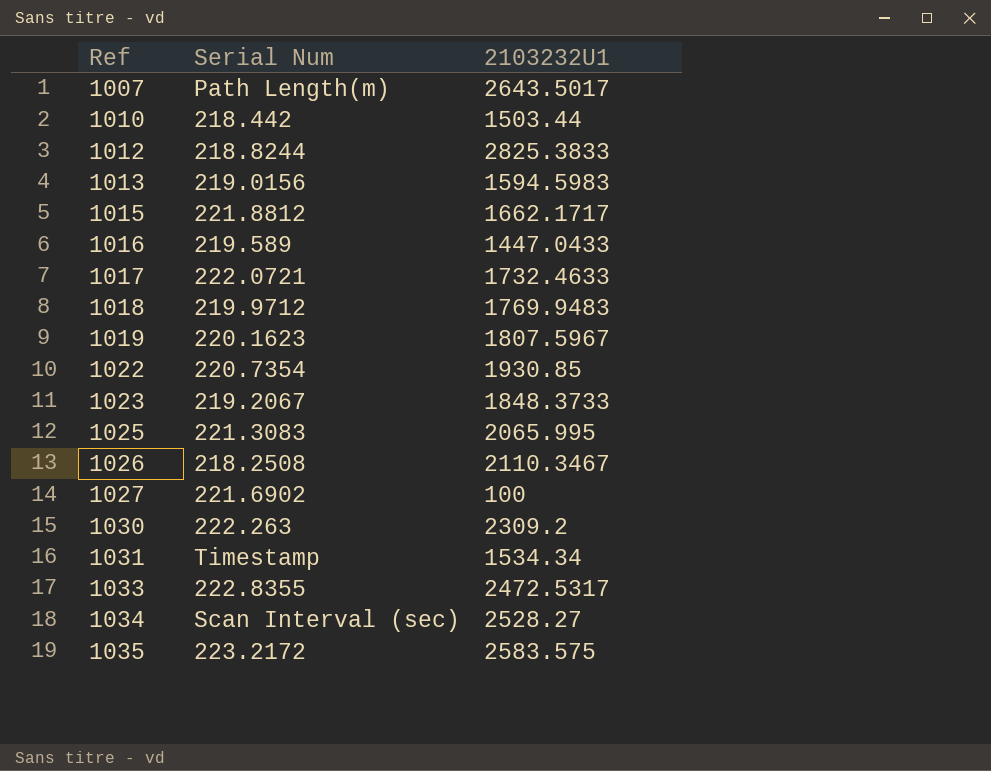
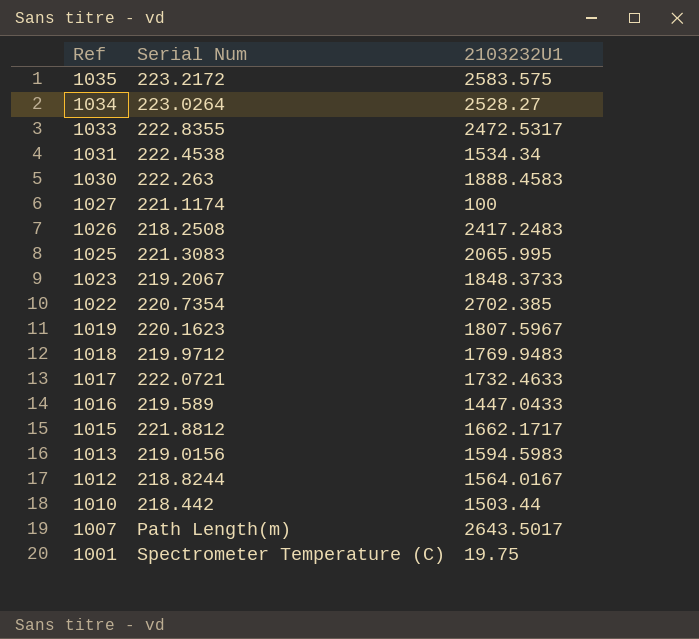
row order: Ref ascending -> Ref descending
1034 | Serial Num: Scan Interval (sec) -> 223.0264
1031 | Serial Num: Timestamp -> 222.4538
1030 | 2103232U1: 2309.2 -> 1888.4583
1027 | Serial Num: 221.6902 -> 221.1174
1026 | 2103232U1: 2110.3467 -> 2417.2483
1022 | 2103232U1: 1930.85 -> 2702.385
1012 | 2103232U1: 2825.3833 -> 1564.0167
row 1001: none -> Spectrometer Temperature (C) | 19.75

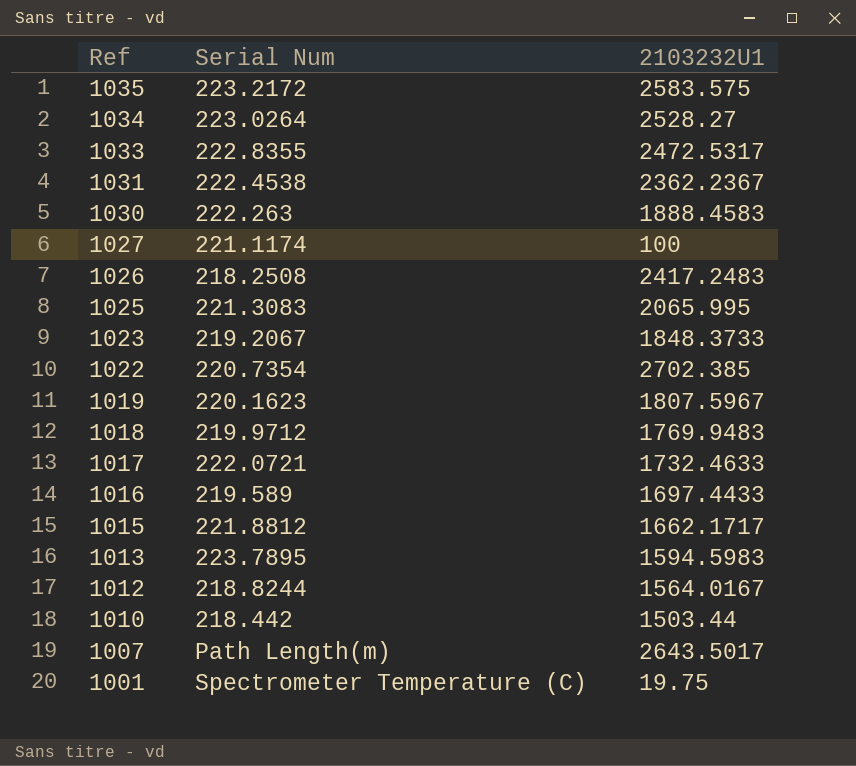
1031 | 2103232U1: 1534.34 -> 2362.2367
1016 | 2103232U1: 1447.0433 -> 1697.4433
1013 | Serial Num: 219.0156 -> 223.7895

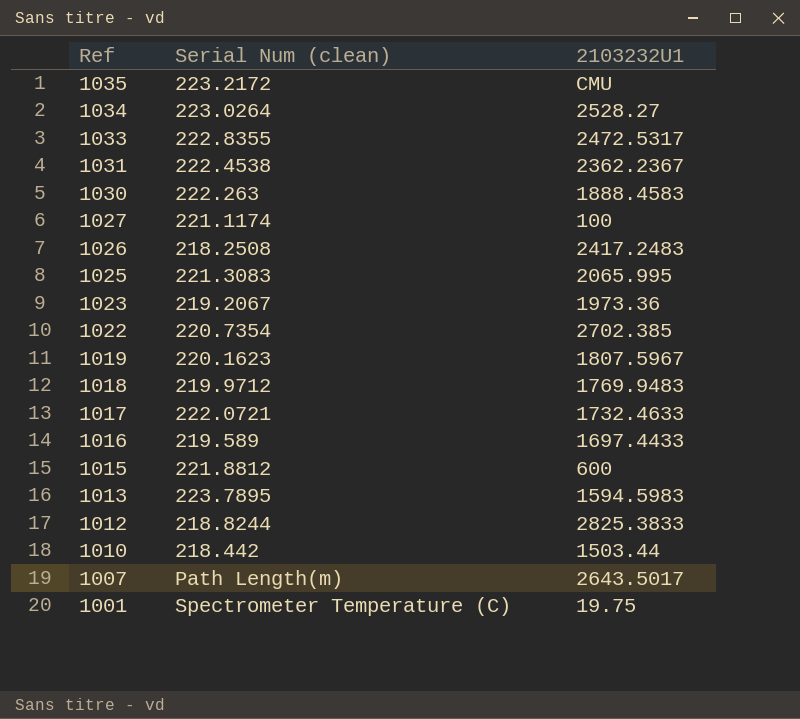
column name: Serial Num -> Serial Num (clean)
1035 | 2103232U1: 2583.575 -> CMU
1023 | 2103232U1: 1848.3733 -> 1973.36
1015 | 2103232U1: 1662.1717 -> 600
1012 | 2103232U1: 1564.0167 -> 2825.3833

